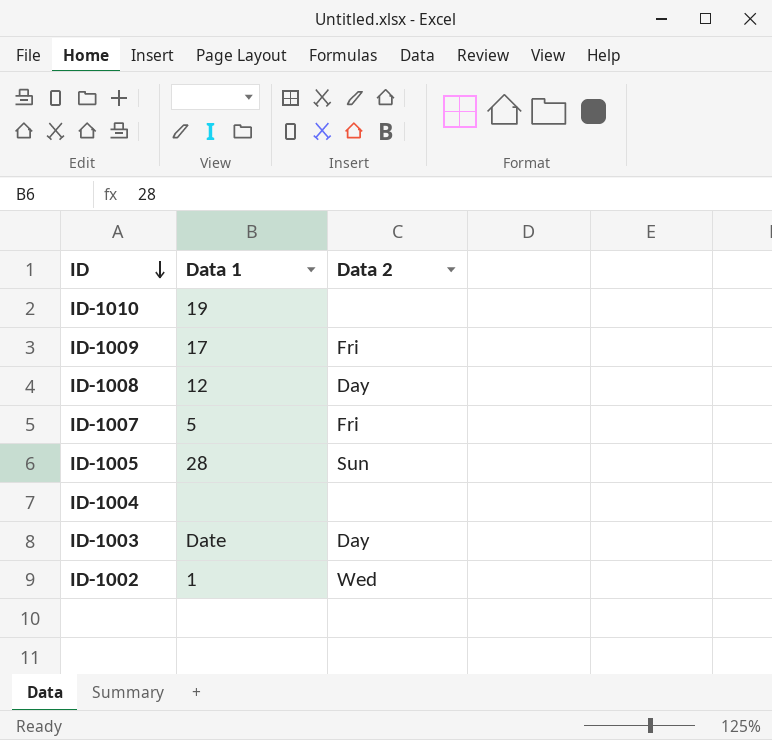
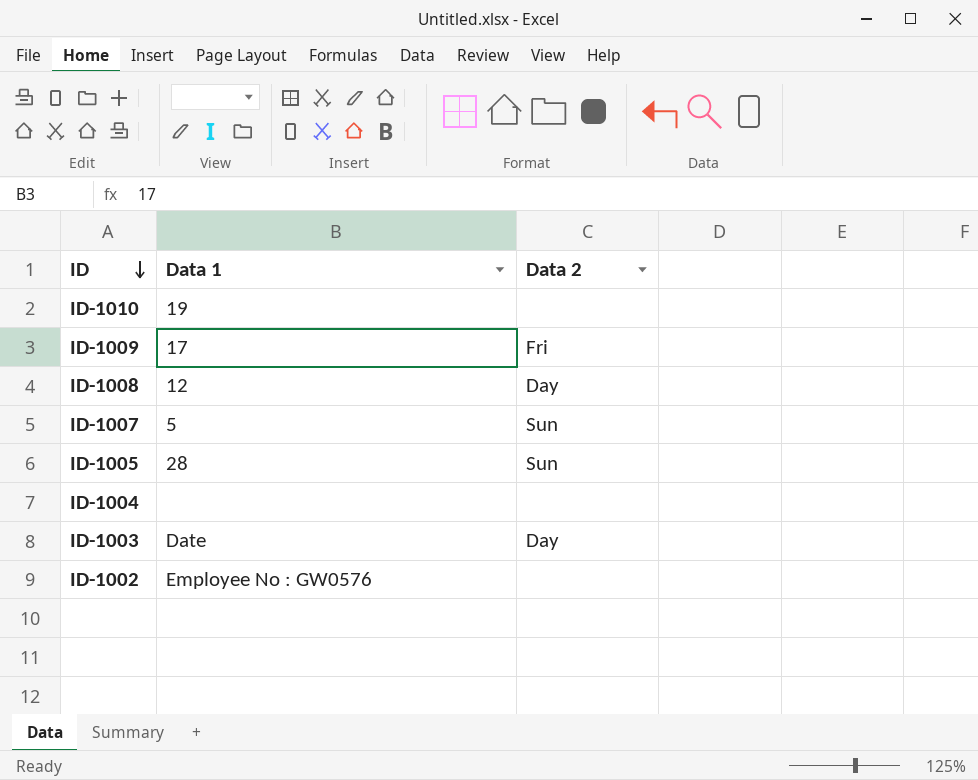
ID-1007 | Data 2: Fri -> Sun
ID-1002 | Data 1: 1 -> Employee No : GW0576
ID-1002 | Data 2: Wed -> none

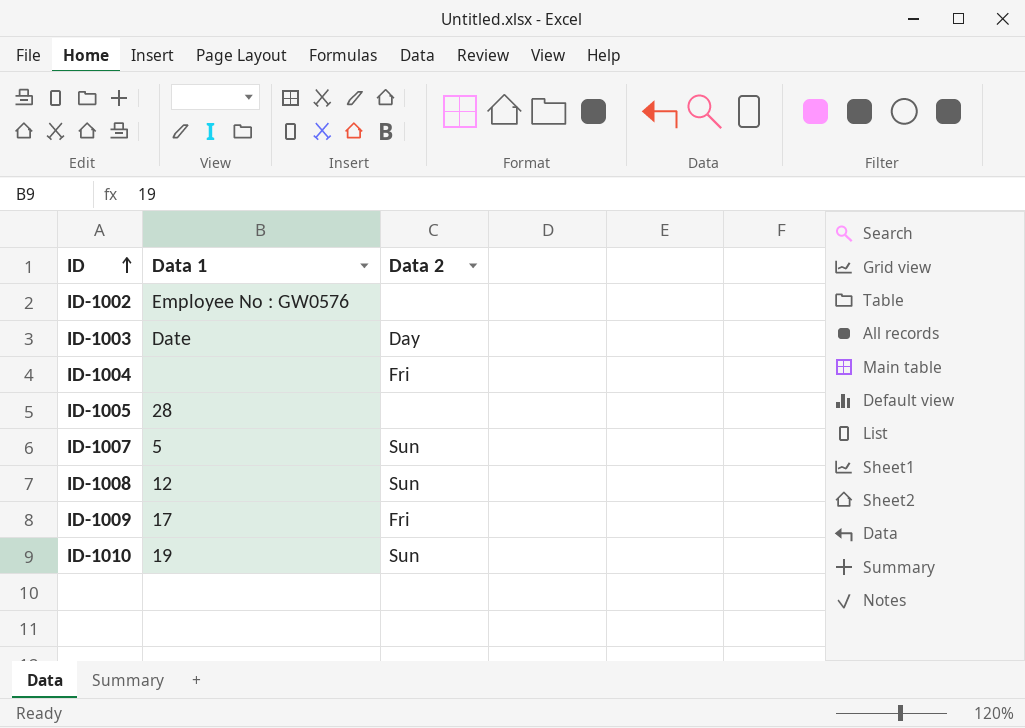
row order: ID descending -> ID ascending
ID-1004 | Data 2: none -> Fri
ID-1005 | Data 2: Sun -> none
ID-1008 | Data 2: Day -> Sun
ID-1010 | Data 2: none -> Sun

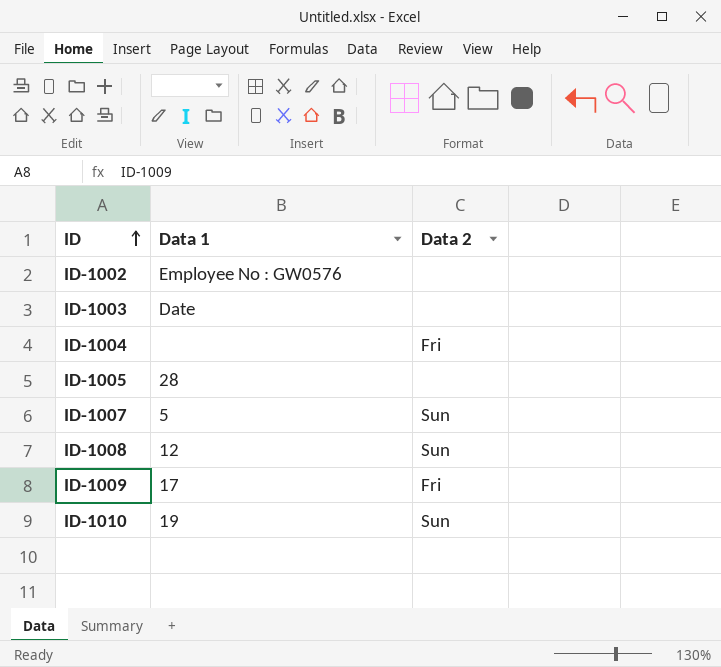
ID-1003 | Data 2: Day -> none

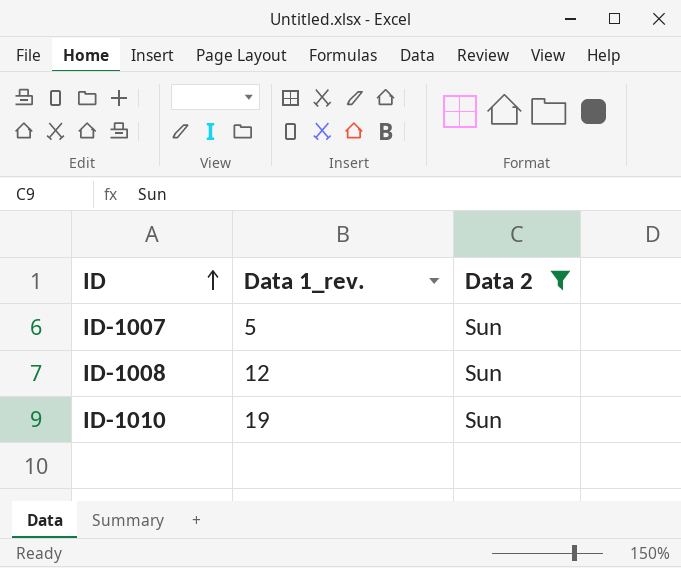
filter: none -> Data 2 = Sun
column name: Data 1 -> Data 1_rev.

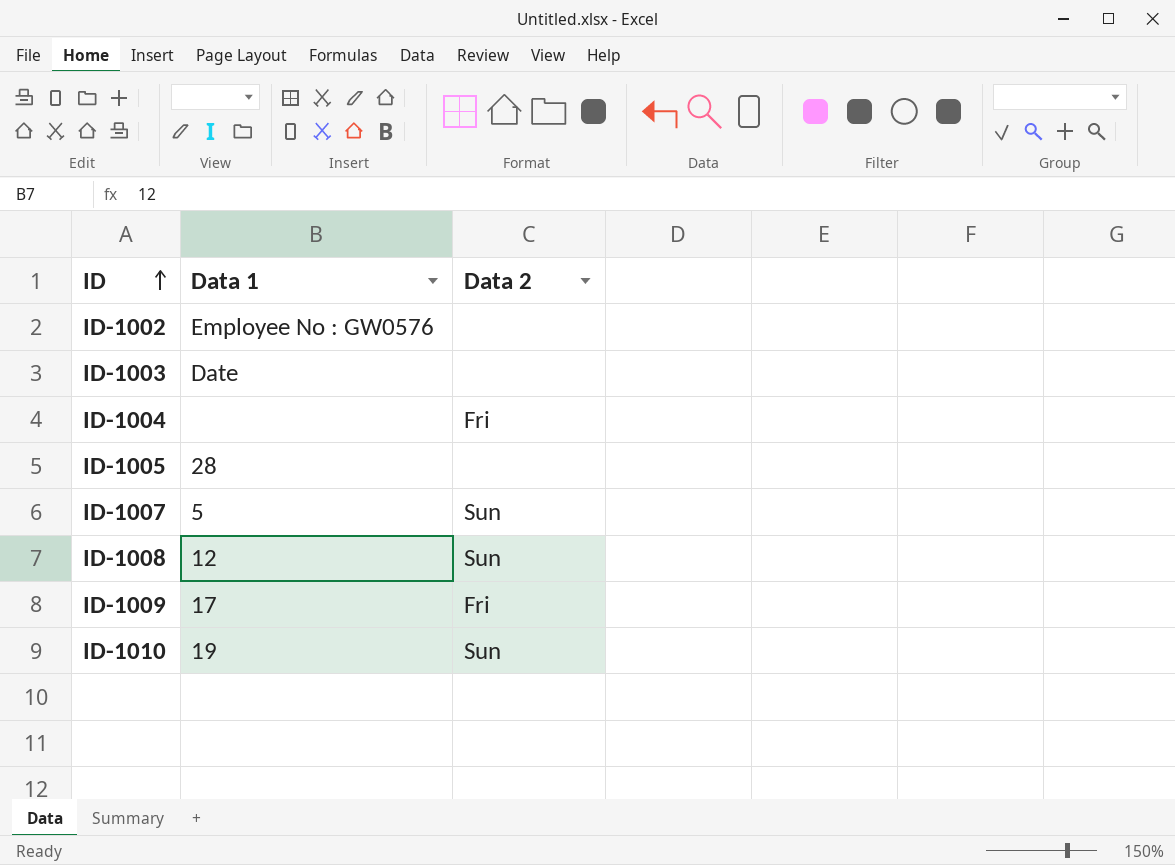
filter: Data 2 = Sun -> none
column name: Data 1_rev. -> Data 1

